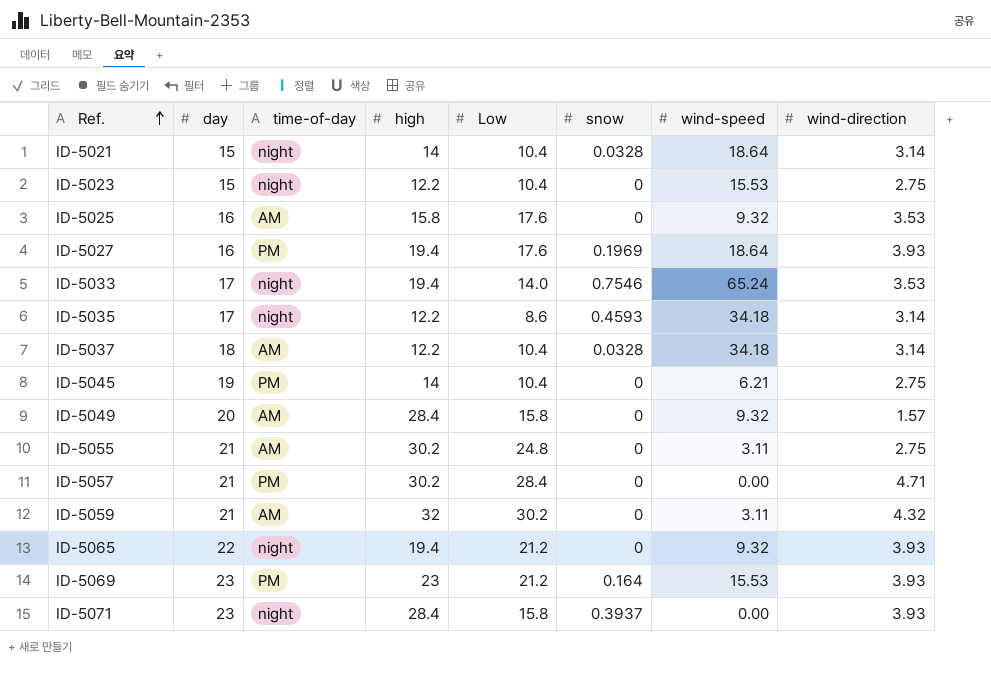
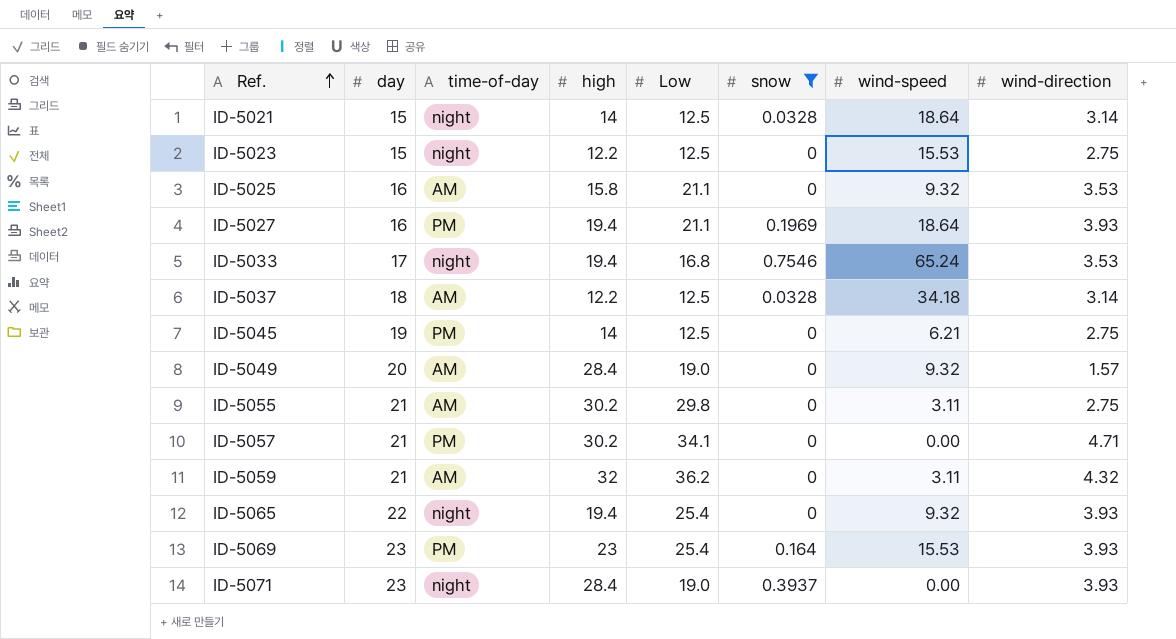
filter: none -> snow != 0.4593
ID-5021 | Low: 10.4 -> 12.5
ID-5023 | Low: 10.4 -> 12.5
ID-5025 | Low: 17.6 -> 21.1
ID-5027 | Low: 17.6 -> 21.1
ID-5033 | Low: 14.0 -> 16.8
ID-5037 | Low: 10.4 -> 12.5
ID-5045 | Low: 10.4 -> 12.5
ID-5049 | Low: 15.8 -> 19.0
ID-5055 | Low: 24.8 -> 29.8
ID-5057 | Low: 28.4 -> 34.1
ID-5059 | Low: 30.2 -> 36.2
ID-5065 | Low: 21.2 -> 25.4
ID-5069 | Low: 21.2 -> 25.4
ID-5071 | Low: 15.8 -> 19.0

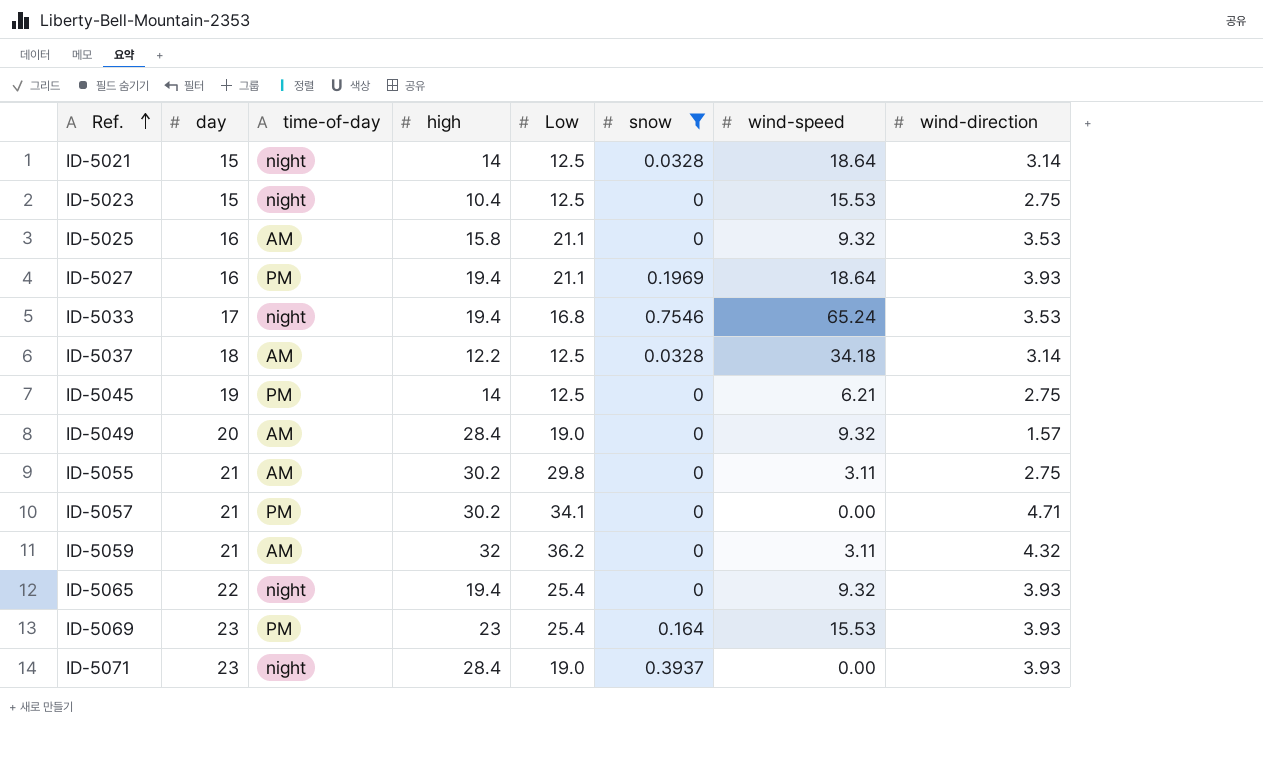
ID-5023 | high: 12.2 -> 10.4

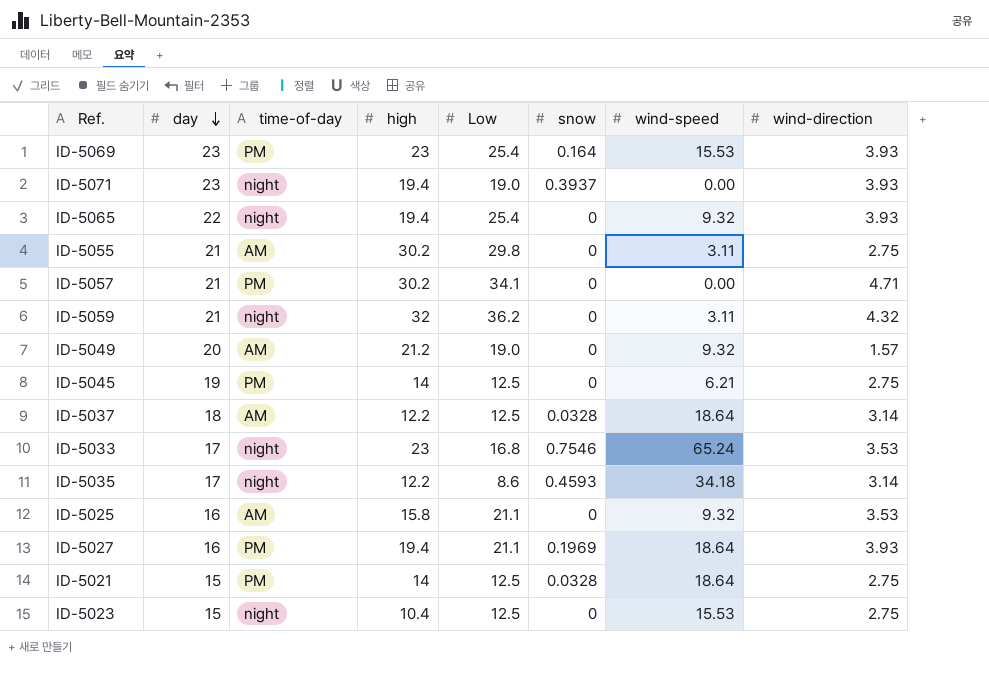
filter: snow != 0.4593 -> none
row order: Ref. ascending -> day descending
ID-5071 | high: 28.4 -> 19.4
ID-5059 | time-of-day: AM -> night
ID-5049 | high: 28.4 -> 21.2
ID-5037 | wind-speed: 34.18 -> 18.64
ID-5033 | high: 19.4 -> 23
ID-5021 | time-of-day: night -> PM
ID-5021 | wind-direction: 3.14 -> 2.75

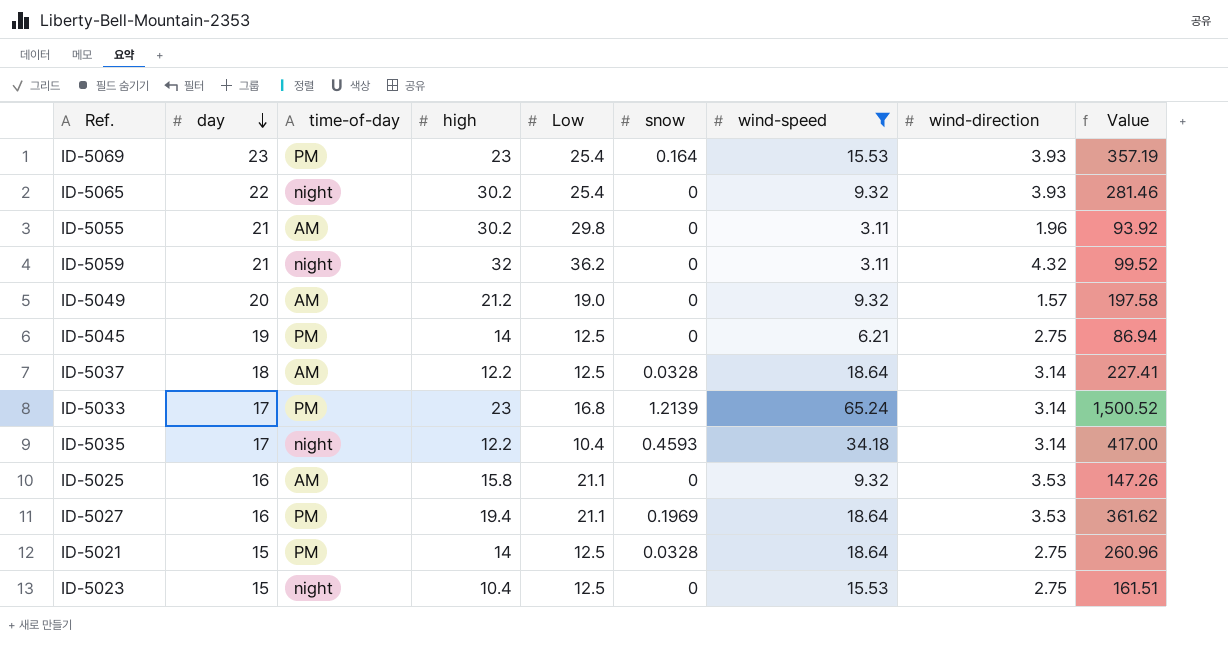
filter: none -> wind-speed != 0.00
column Value | formula: none -> [high] * [wind-speed]
ID-5065 | high: 19.4 -> 30.2
ID-5055 | wind-direction: 2.75 -> 1.96
ID-5033 | time-of-day: night -> PM
ID-5033 | snow: 0.7546 -> 1.2139
ID-5033 | wind-direction: 3.53 -> 3.14
ID-5035 | Low: 8.6 -> 10.4
ID-5027 | wind-direction: 3.93 -> 3.53

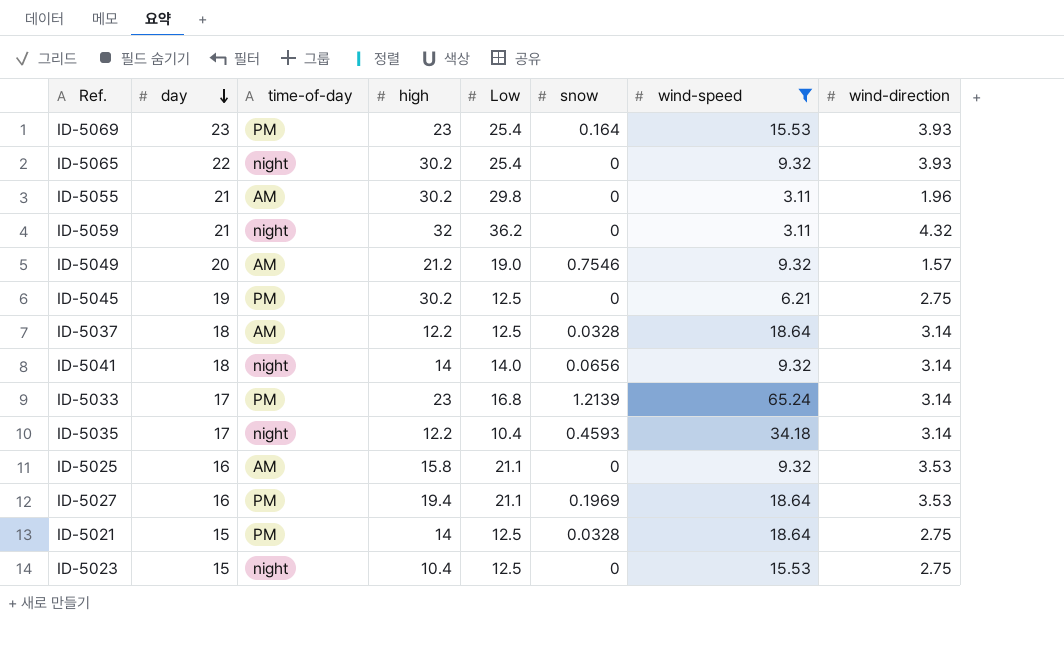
column Value | formula: [high] * [wind-speed] -> none
ID-5049 | snow: 0 -> 0.7546
ID-5045 | high: 14 -> 30.2
row ID-5041: none -> 18 | night | 14 | 14.0 | 0.0656 | 9.32 | 3.14

